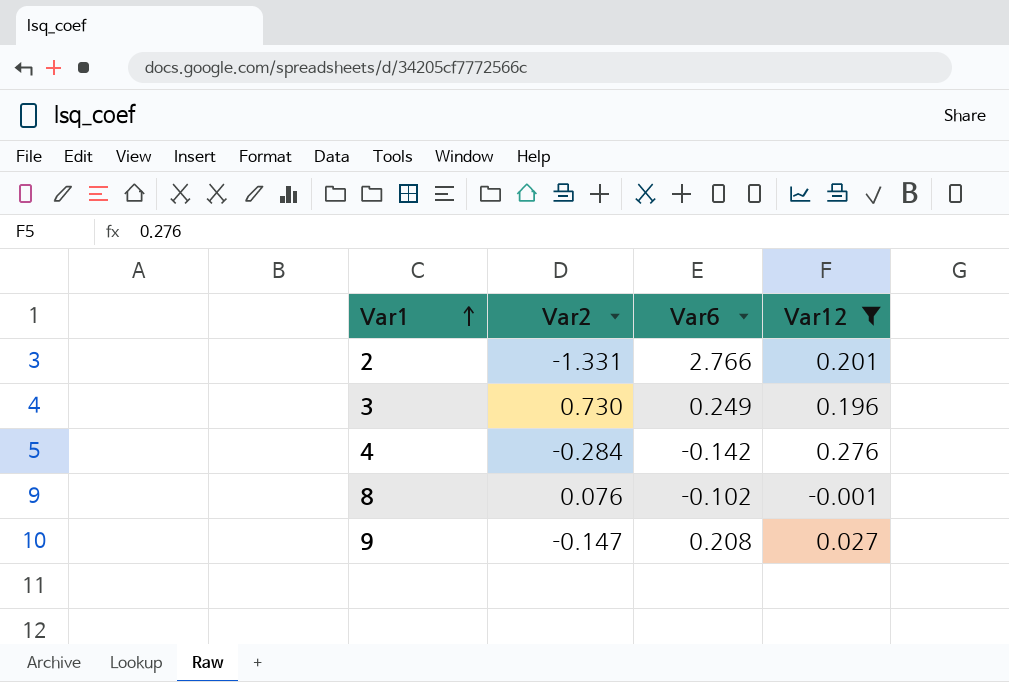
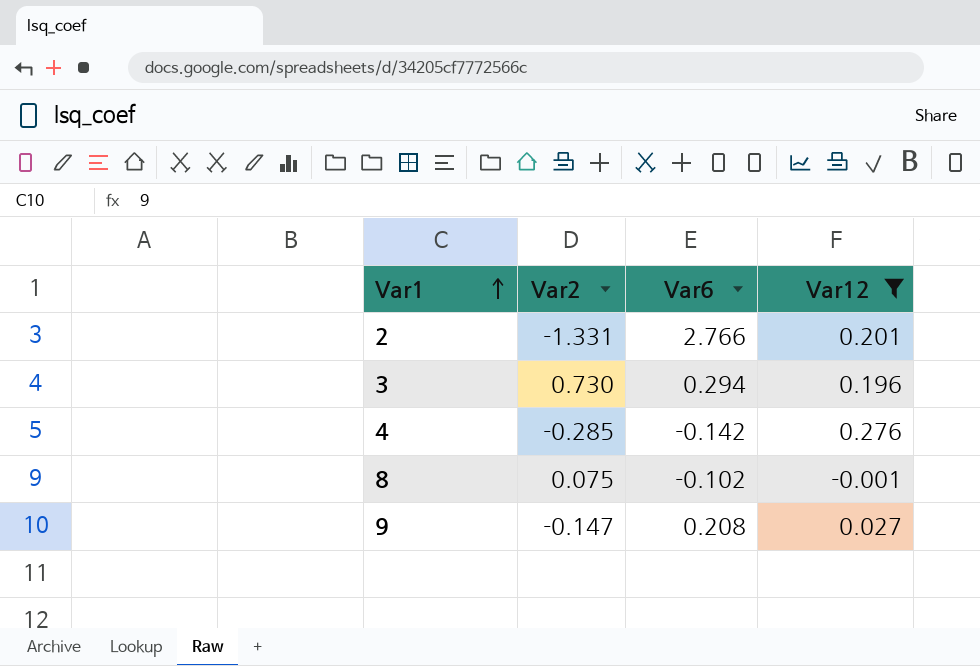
3 | Var6: 0.249 -> 0.294
4 | Var2: -0.284 -> -0.285
8 | Var2: 0.076 -> 0.075

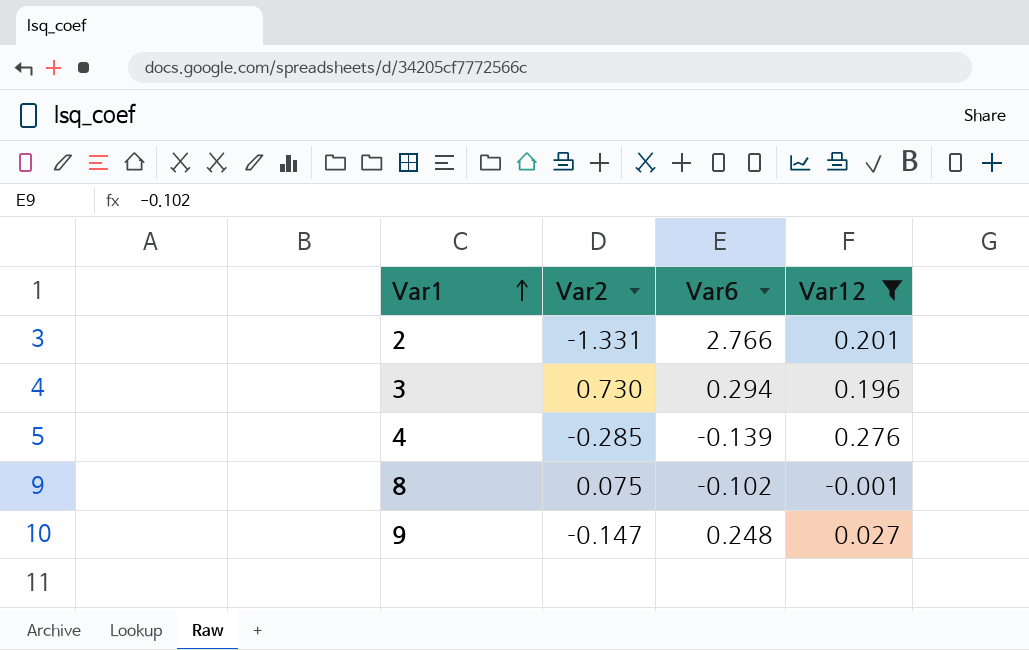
4 | Var6: -0.142 -> -0.139
9 | Var6: 0.208 -> 0.248

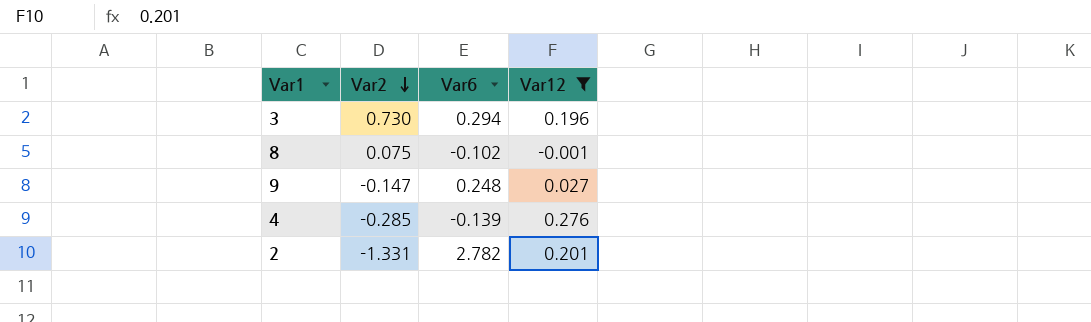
row order: Var1 ascending -> Var2 descending
2 | Var6: 2.766 -> 2.782

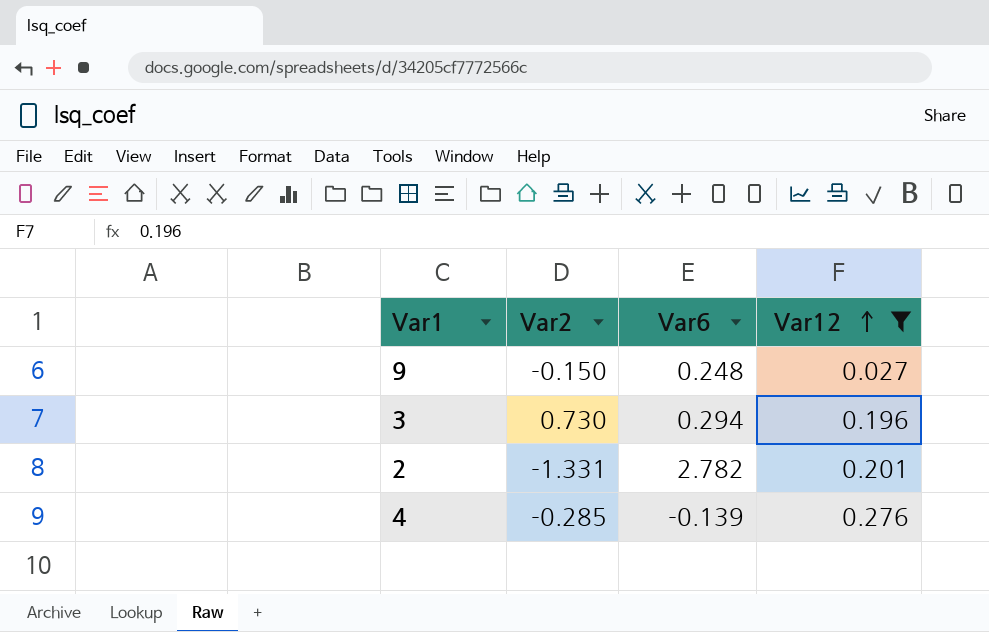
row order: Var2 descending -> Var12 ascending
row 8: 0.075 | -0.102 | -0.001 -> none
9 | Var2: -0.147 -> -0.150

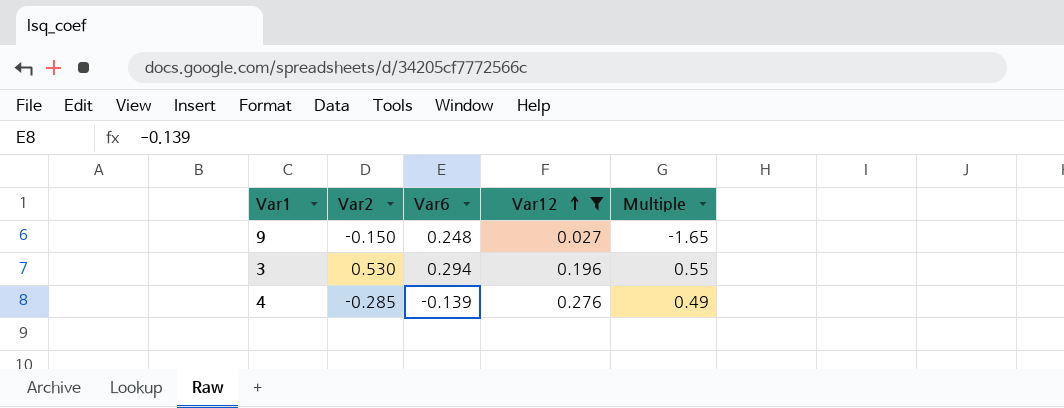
column Multiple | formula: none -> [Var6] / [Var2]
row 2: -1.331 | 2.782 | 0.201 -> none
3 | Var2: 0.730 -> 0.530

